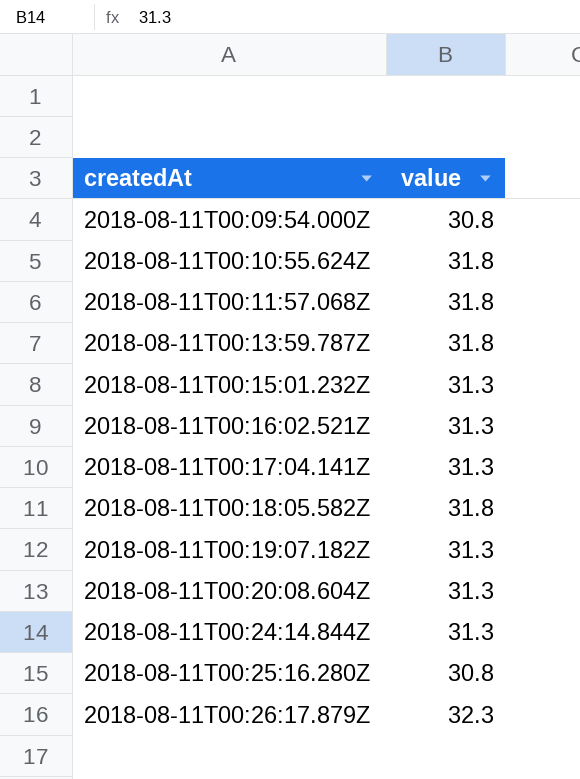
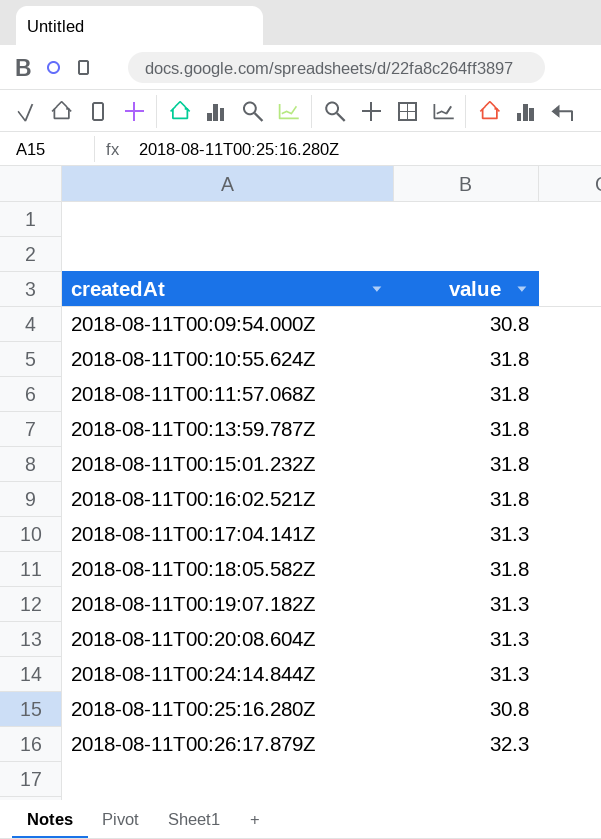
2018-08-11T00:15:01.232Z | value: 31.3 -> 31.8
2018-08-11T00:16:02.521Z | value: 31.3 -> 31.8

